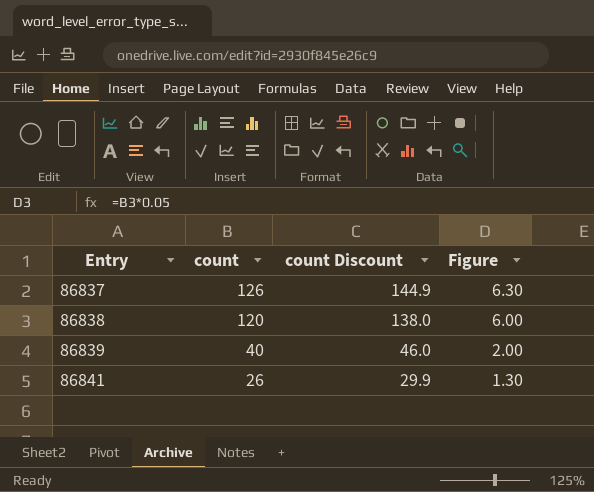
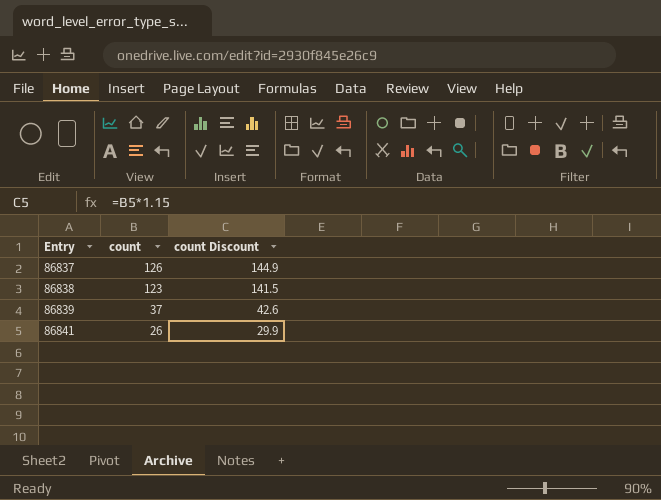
column Figure | formula: [count] * 0.05 -> none
86838 | count: 120 -> 123
86838 | count Discount: 138.0 -> 141.5
86839 | count: 40 -> 37
86839 | count Discount: 46.0 -> 42.6

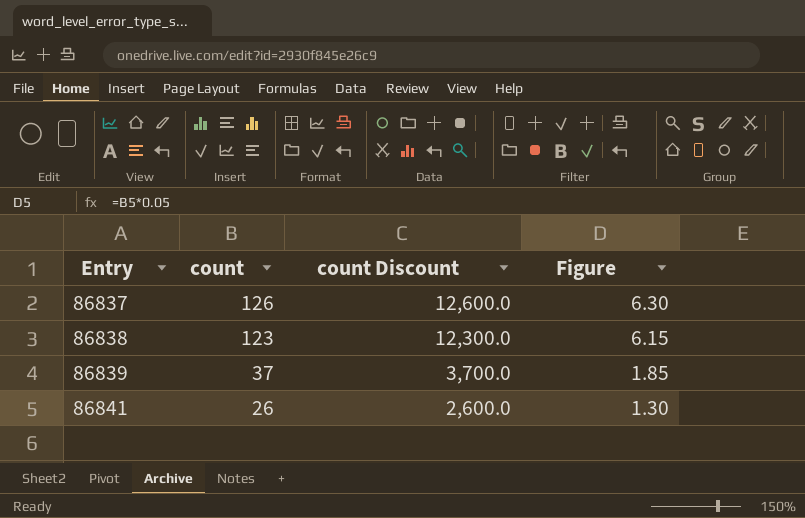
column count Discount | formula: [count] * 1.15 -> [count] * 100
column Figure | formula: none -> [count] * 0.05

